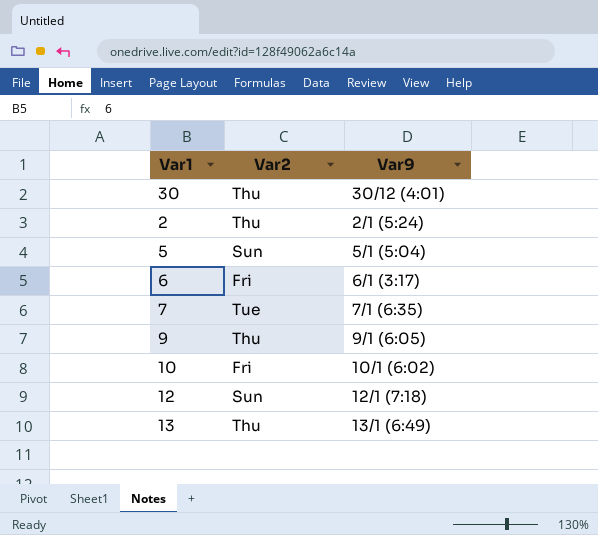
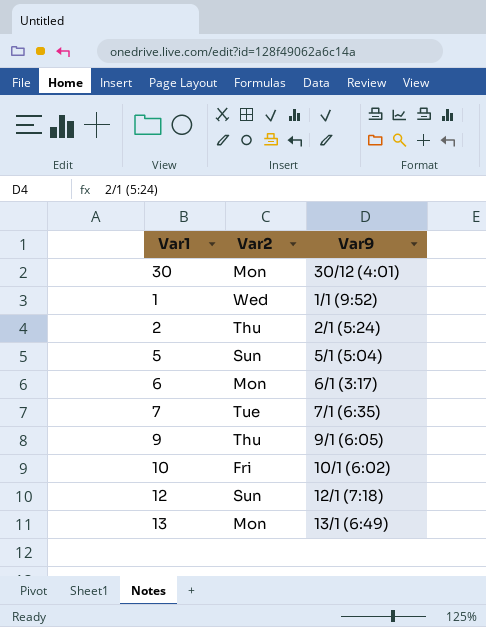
30 | Var2: Thu -> Mon
row 1: none -> Wed | 1/1 (9:52)
6 | Var2: Fri -> Mon
13 | Var2: Thu -> Mon

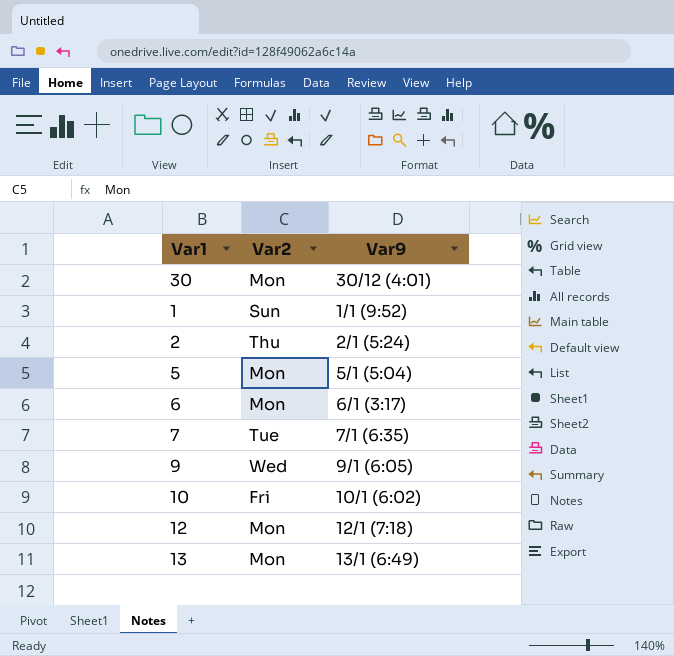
1 | Var2: Wed -> Sun
5 | Var2: Sun -> Mon
9 | Var2: Thu -> Wed
12 | Var2: Sun -> Mon

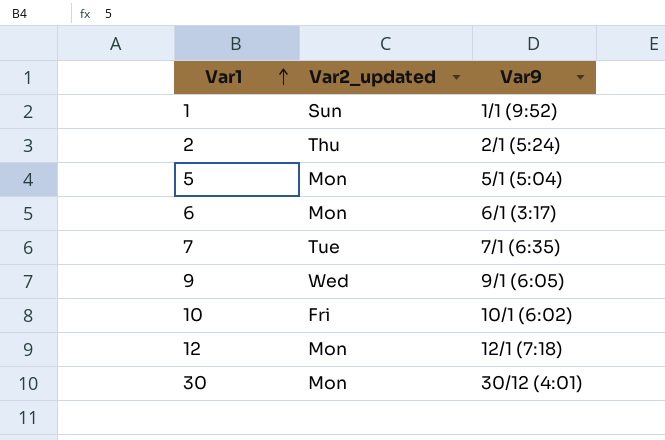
row order: none -> Var1 ascending
column name: Var2 -> Var2_updated
row 13: Mon | 13/1 (6:49) -> none

